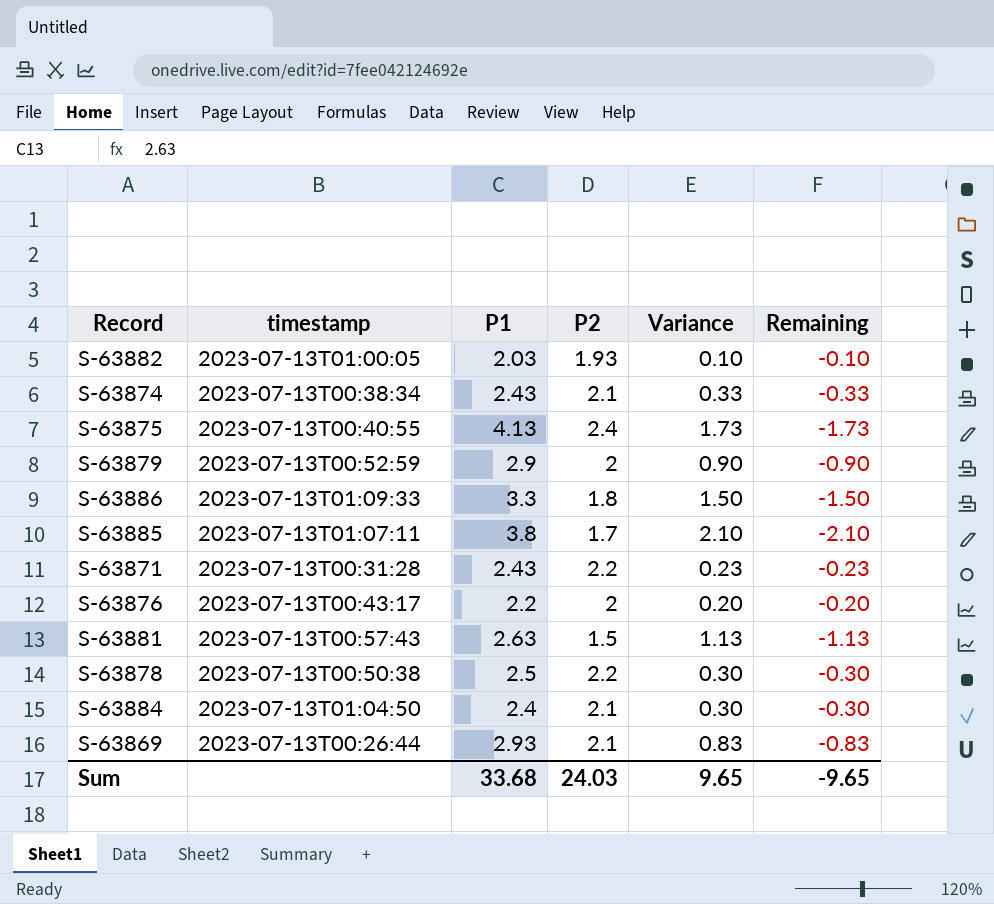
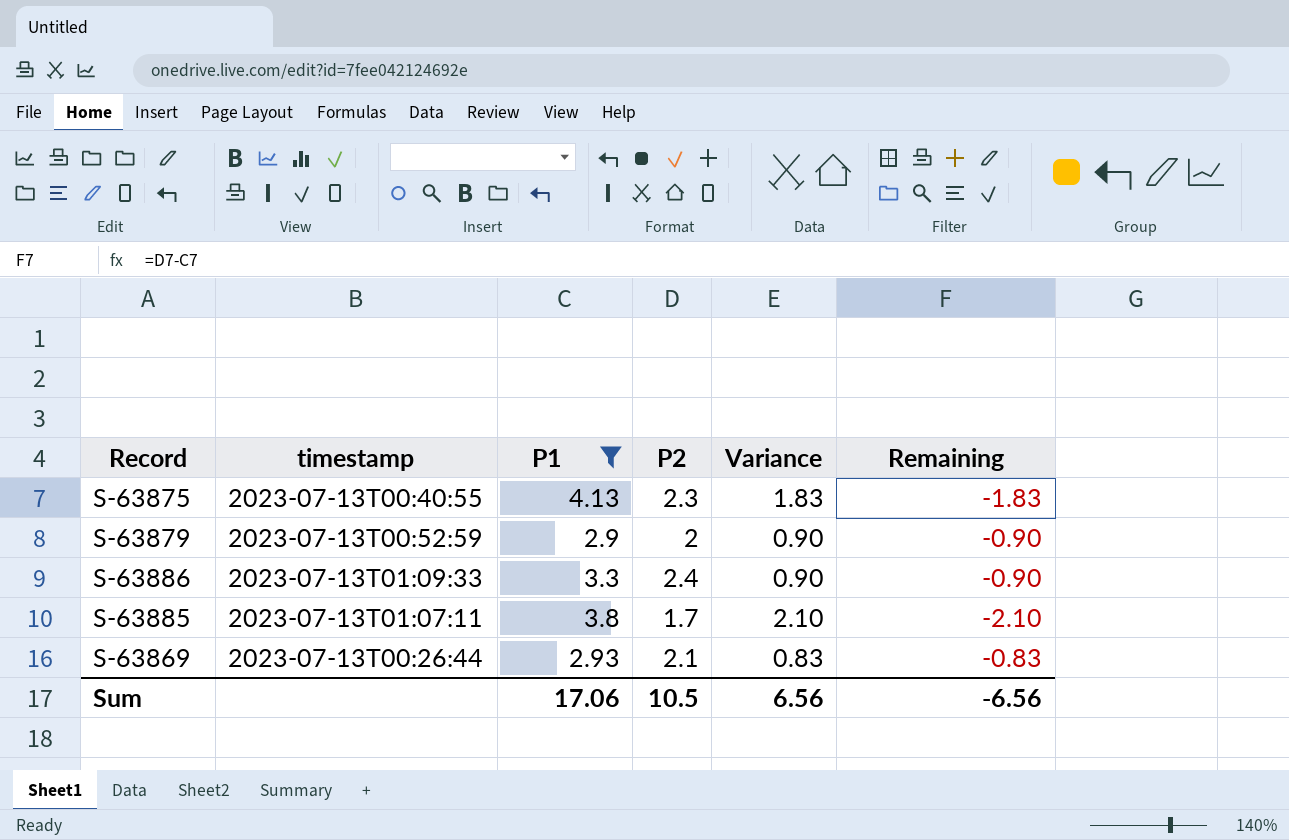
filter: none -> P1 >= 2.9
S-63875 | P2: 2.4 -> 2.3
S-63875 | Variance: 1.73 -> 1.83
S-63875 | Remaining: -1.73 -> -1.83
S-63886 | P2: 1.8 -> 2.4
S-63886 | Variance: 1.50 -> 0.90
S-63886 | Remaining: -1.50 -> -0.90
Sum | P1: 33.68 -> 17.06
Sum | P2: 24.03 -> 10.5
Sum | Variance: 9.65 -> 6.56
Sum | Remaining: -9.65 -> -6.56

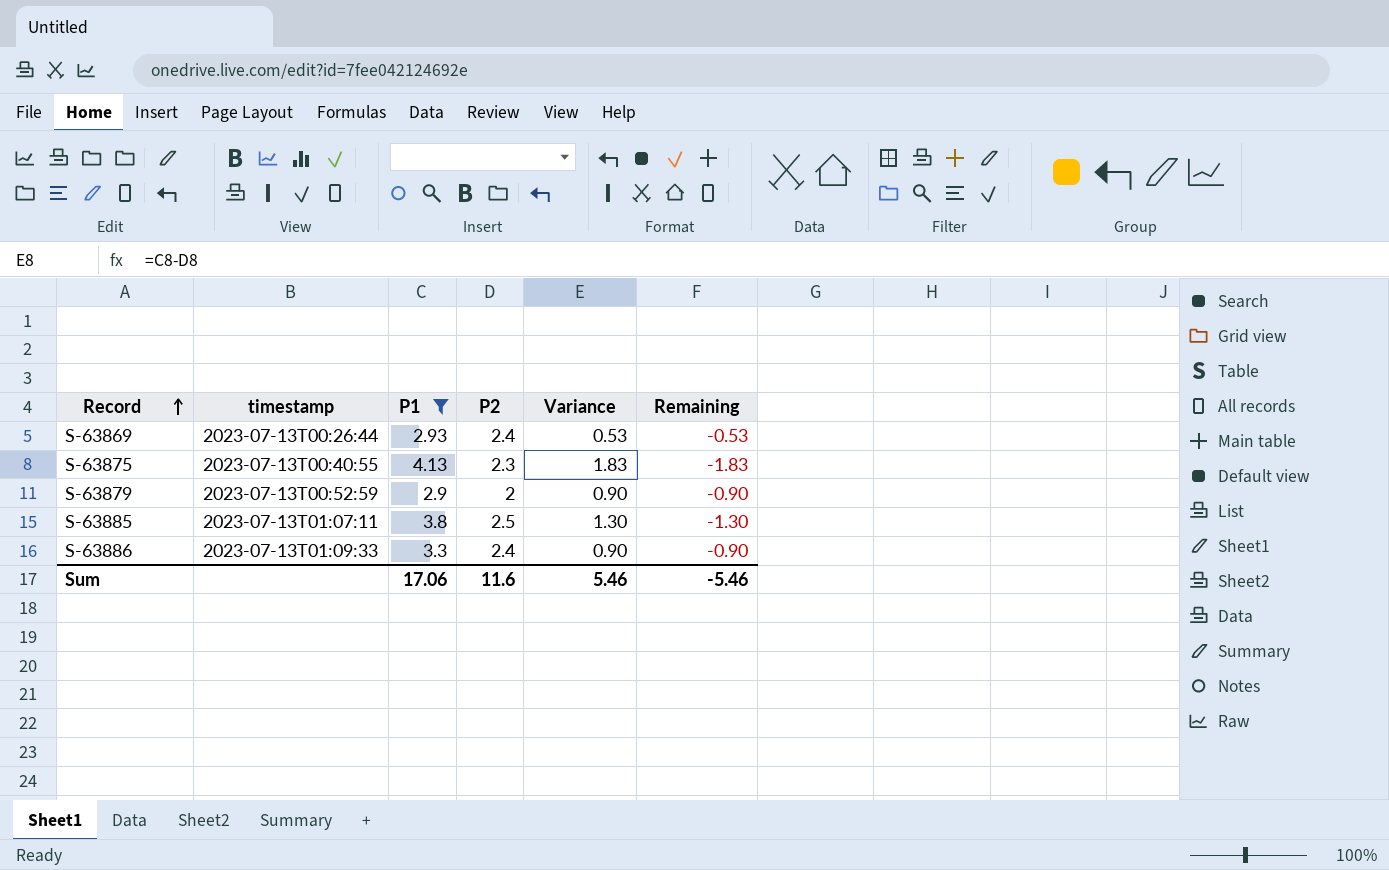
row order: none -> Record ascending
S-63869 | P2: 2.1 -> 2.4
S-63869 | Variance: 0.83 -> 0.53
S-63869 | Remaining: -0.83 -> -0.53
S-63885 | P2: 1.7 -> 2.5
S-63885 | Variance: 2.10 -> 1.30
S-63885 | Remaining: -2.10 -> -1.30
Sum | P2: 10.5 -> 11.6
Sum | Variance: 6.56 -> 5.46
Sum | Remaining: -6.56 -> -5.46

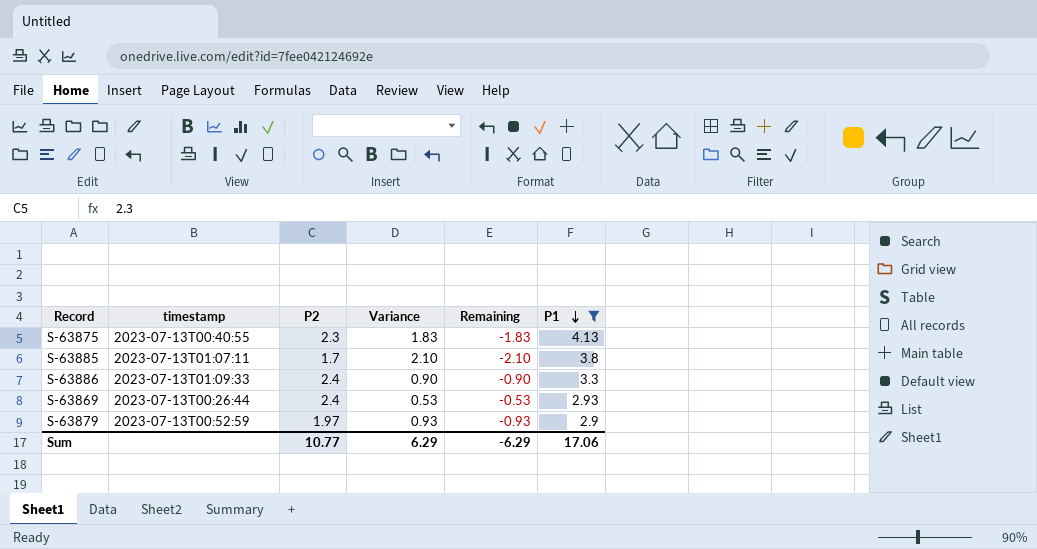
row order: Record ascending -> P1 descending
column P1 | position: 3 -> 6
S-63885 | P2: 2.5 -> 1.7
S-63885 | Variance: 1.30 -> 2.10
S-63885 | Remaining: -1.30 -> -2.10
S-63879 | P2: 2 -> 1.97
S-63879 | Variance: 0.90 -> 0.93
S-63879 | Remaining: -0.90 -> -0.93
Sum | P2: 11.6 -> 10.77
Sum | Variance: 5.46 -> 6.29
Sum | Remaining: -5.46 -> -6.29

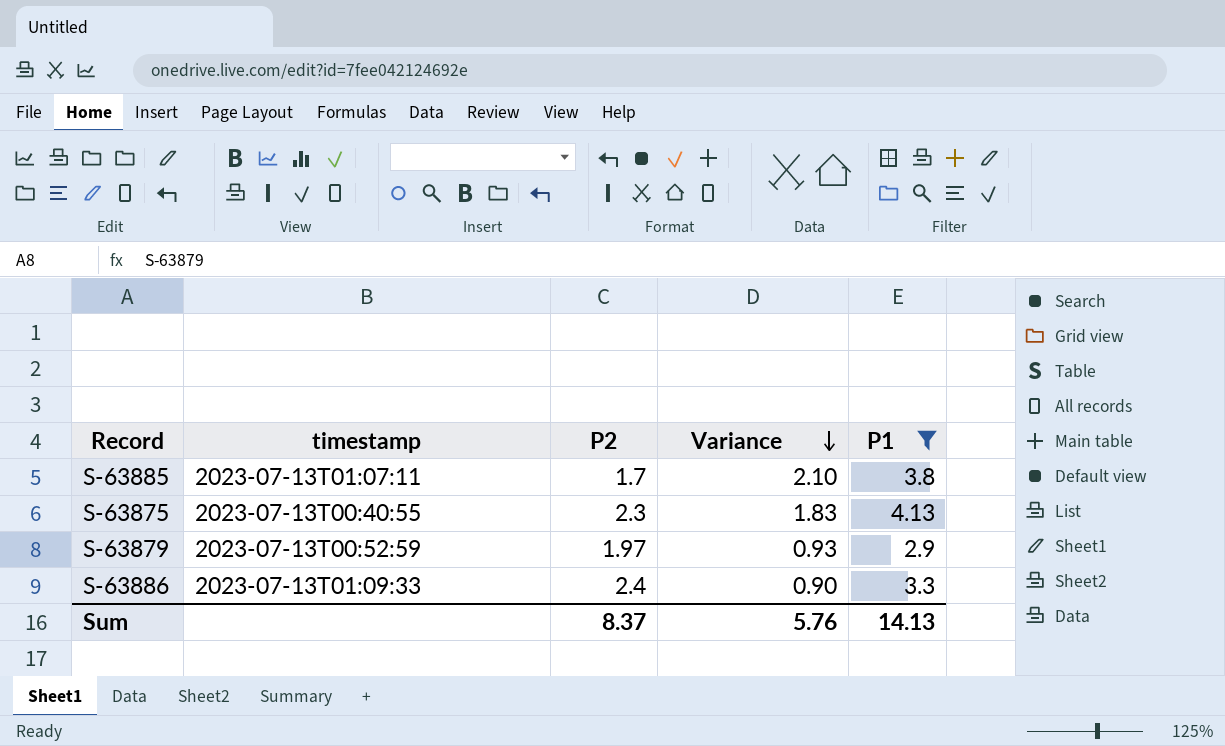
row order: P1 descending -> Variance descending
column Remaining | formula: [P2] - [P1] -> none
row S-63869: 2023-07-13T00:26:44 | 2.4 | 0.53 | -0.53 | 2.93 -> none
Sum | P2: 10.77 -> 8.37
Sum | Variance: 6.29 -> 5.76
Sum | P1: 17.06 -> 14.13

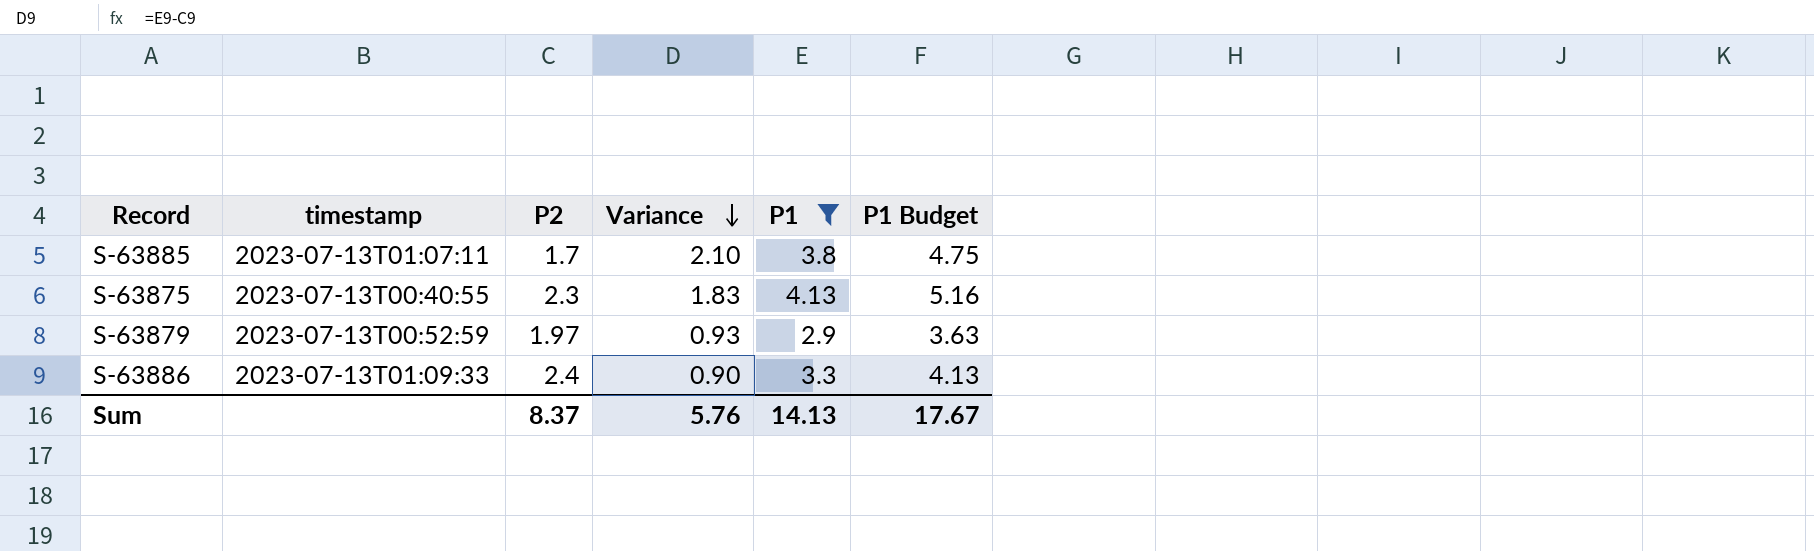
column P1 Budget | formula: none -> [P1] * 1.25

